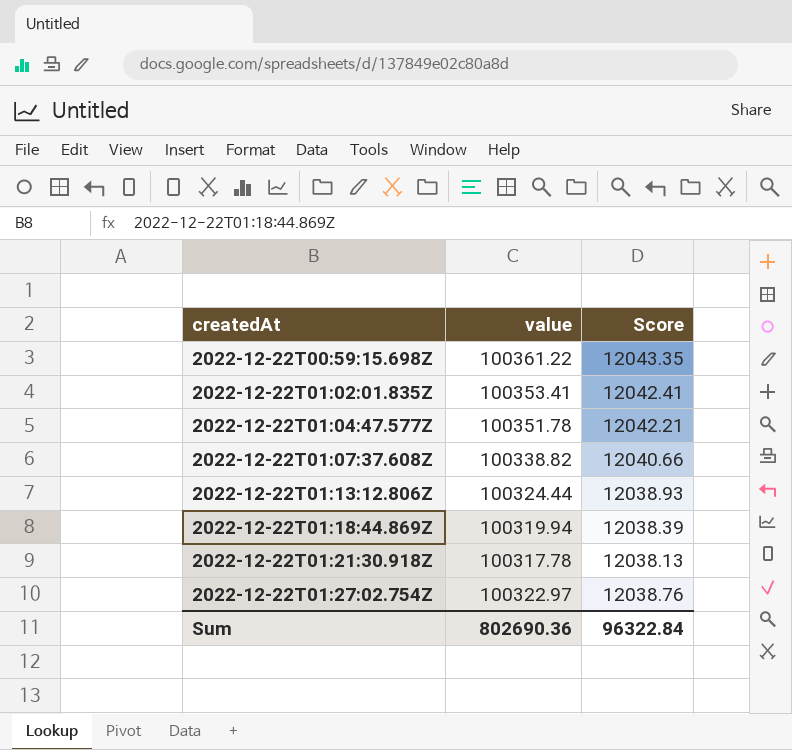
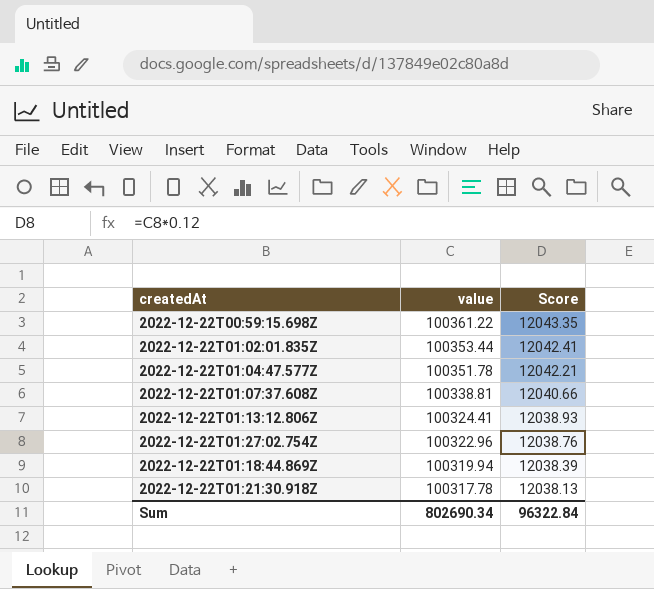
row order: createdAt ascending -> value descending
2022-12-22T01:02:01.835Z | value: 100353.41 -> 100353.44
2022-12-22T01:07:37.608Z | value: 100338.82 -> 100338.81
2022-12-22T01:13:12.806Z | value: 100324.44 -> 100324.41
2022-12-22T01:27:02.754Z | value: 100322.97 -> 100322.96
Sum | value: 802690.36 -> 802690.34

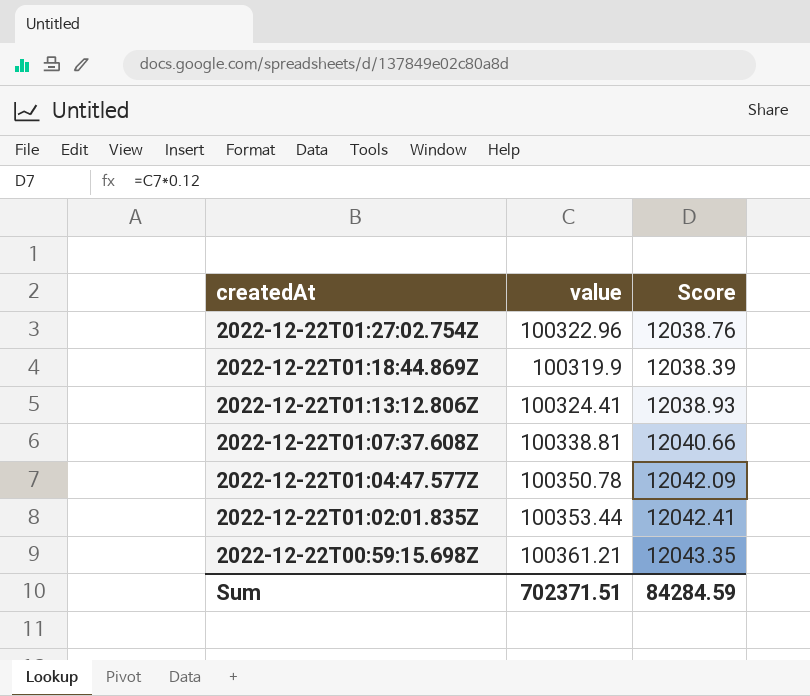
row order: value descending -> createdAt descending
row 2022-12-22T01:21:30.918Z: 100317.78 | 12038.13 -> none
2022-12-22T01:18:44.869Z | value: 100319.94 -> 100319.9
2022-12-22T01:04:47.577Z | value: 100351.78 -> 100350.78
2022-12-22T01:04:47.577Z | Score: 12042.21 -> 12042.09
2022-12-22T00:59:15.698Z | value: 100361.22 -> 100361.21
Sum | value: 802690.34 -> 702371.51
Sum | Score: 96322.84 -> 84284.59

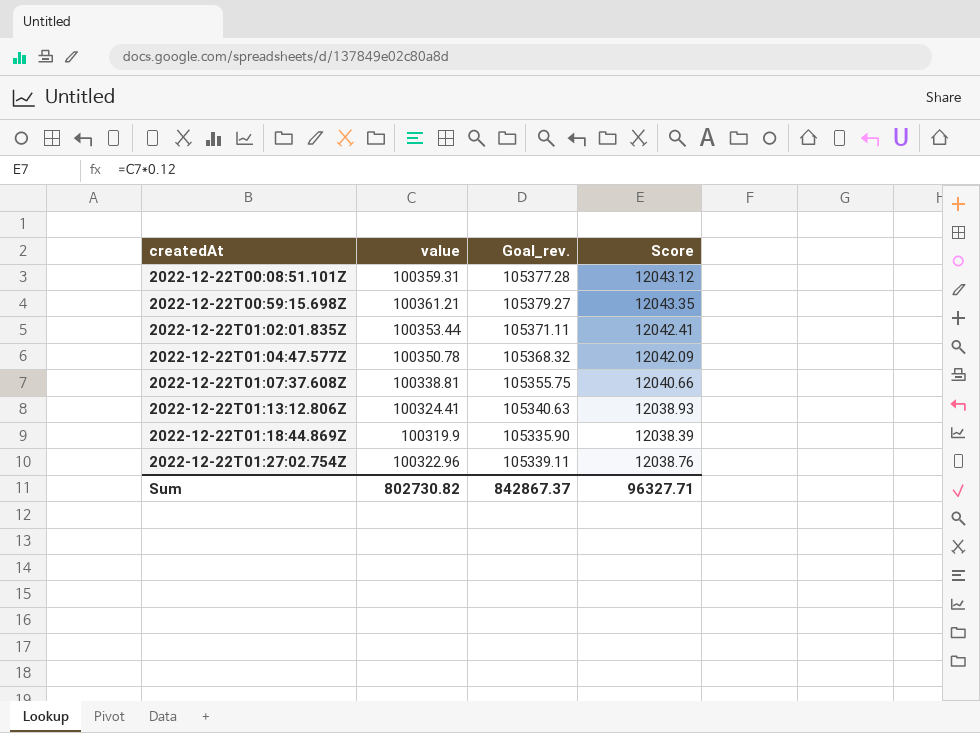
row order: createdAt descending -> createdAt ascending
column Goal_rev. | formula: none -> [value] * 1.05
row 2022-12-22T00:08:51.101Z: none -> 100359.31 | 105377.28 | 12043.12
Sum | value: 702371.51 -> 802730.82
Sum | Score: 84284.59 -> 96327.71

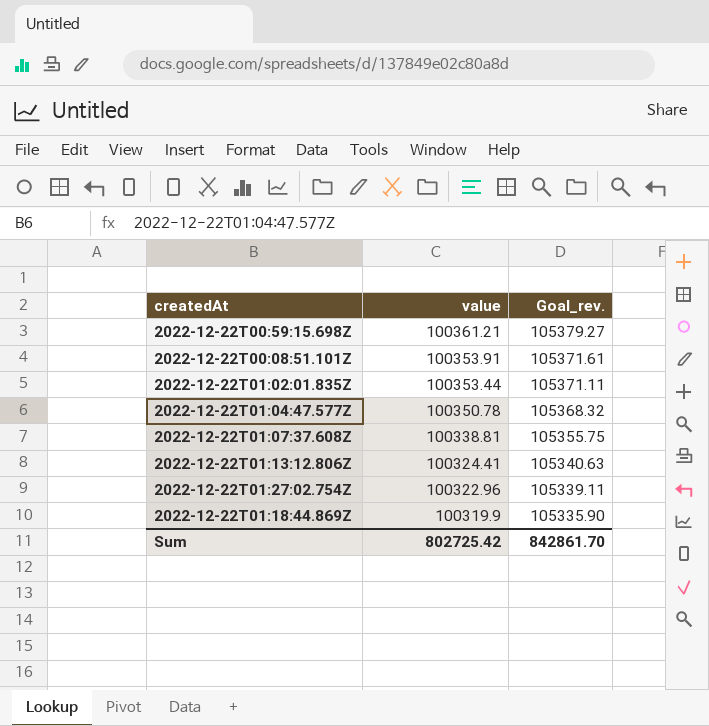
row order: createdAt ascending -> value descending
column Score | formula: [value] * 0.12 -> none
2022-12-22T00:08:51.101Z | value: 100359.31 -> 100353.91
2022-12-22T00:08:51.101Z | Goal_rev.: 105377.28 -> 105371.61
Sum | value: 802730.82 -> 802725.42
Sum | Goal_rev.: 842867.37 -> 842861.70

